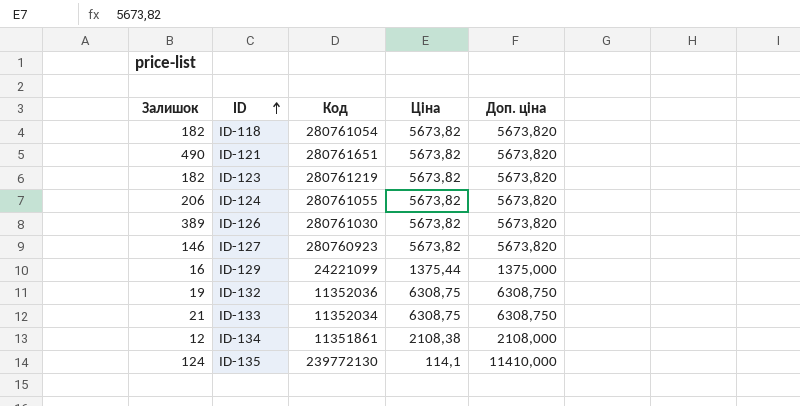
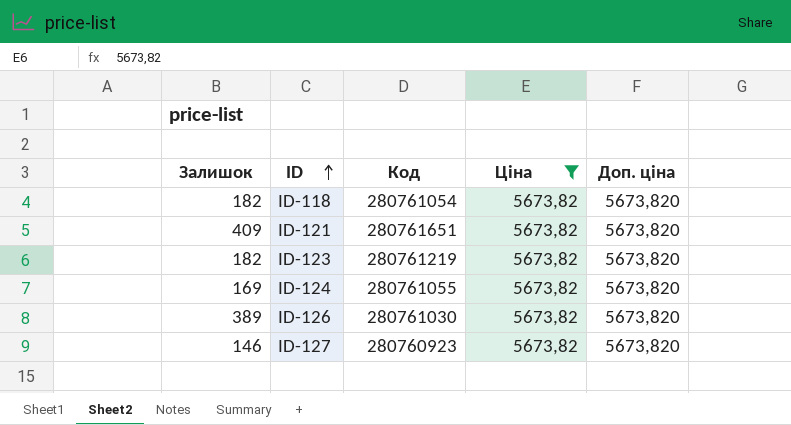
filter: none -> Ціна = 5673,82
ID-121 | Залишок: 490 -> 409
ID-124 | Залишок: 206 -> 169

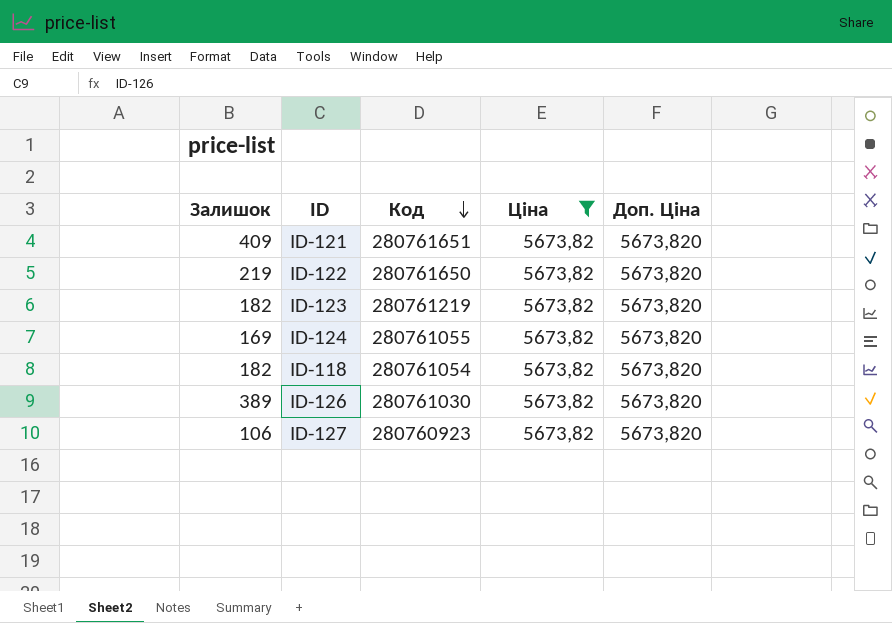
row order: ID ascending -> Код descending
column name: Доп. ціна -> Доп. Ціна
row ID-122: none -> 219 | 280761650 | 5673,82 | 5673,820
ID-127 | Залишок: 146 -> 106

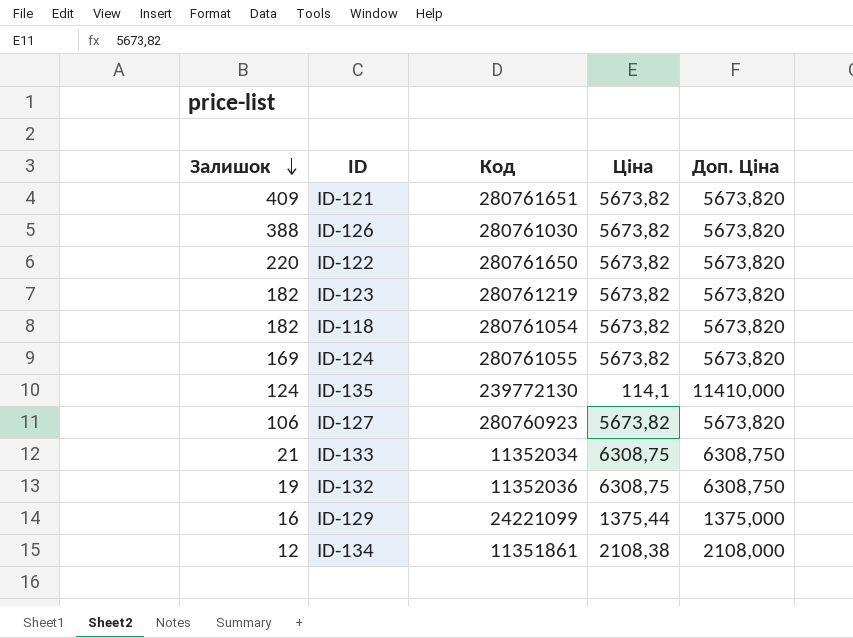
filter: Ціна = 5673,82 -> none
row order: Код descending -> Залишок descending
ID-126 | Залишок: 389 -> 388
ID-122 | Залишок: 219 -> 220

